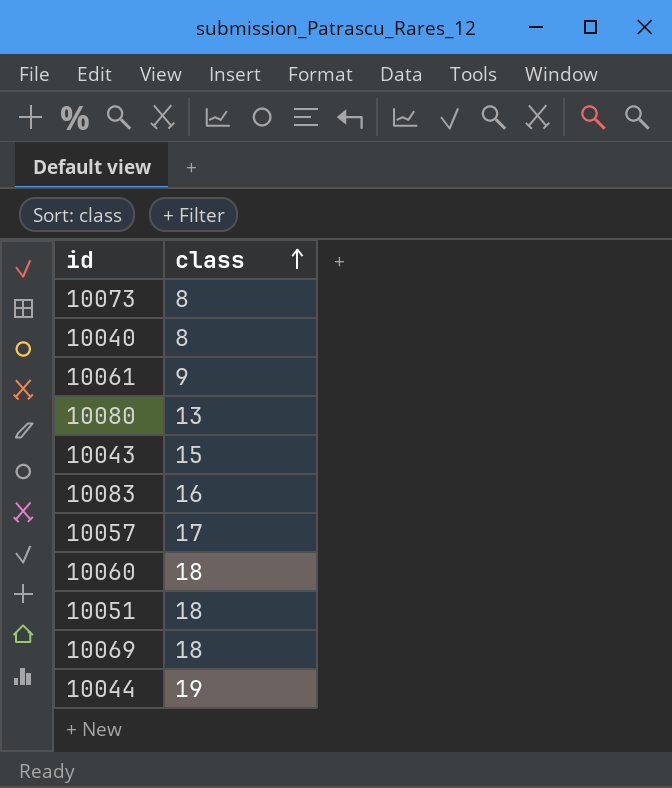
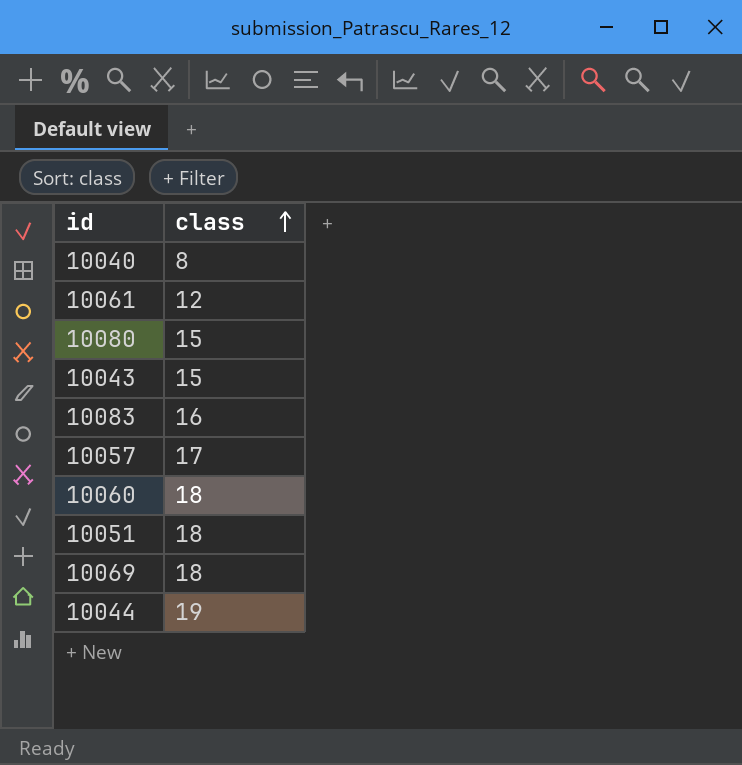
row 10073: 8 -> none
10061 | class: 9 -> 12
10080 | class: 13 -> 15

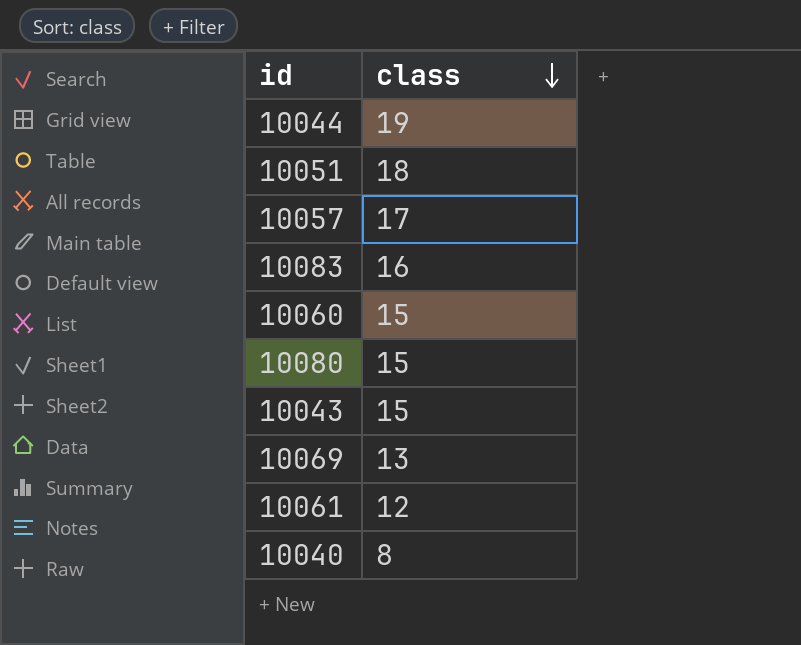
row order: class ascending -> class descending
10060 | class: 18 -> 15
10069 | class: 18 -> 13

